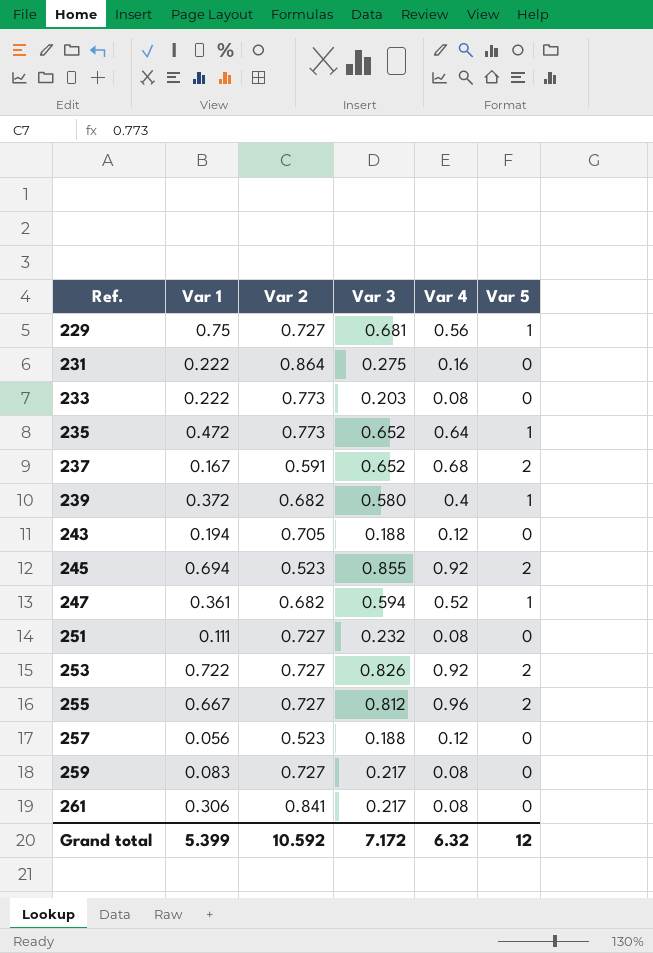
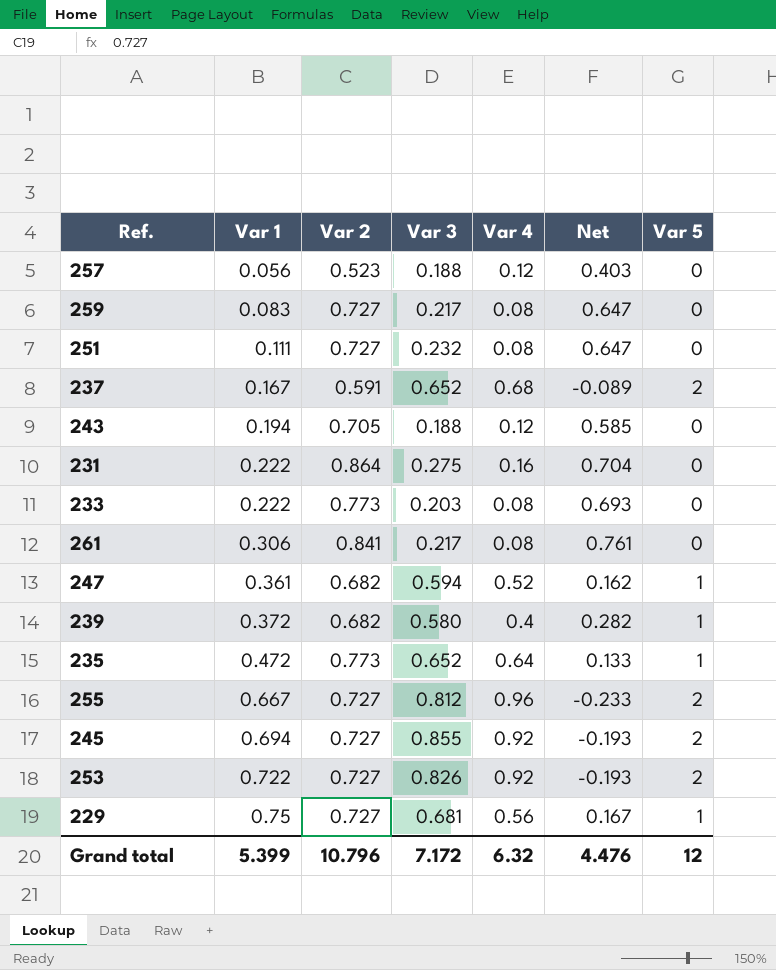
row order: Ref. ascending -> Var 1 ascending
column Net | formula: none -> [Var 2] - [Var 4]
245 | Var 2: 0.523 -> 0.727
Grand total | Var 2: 10.592 -> 10.796

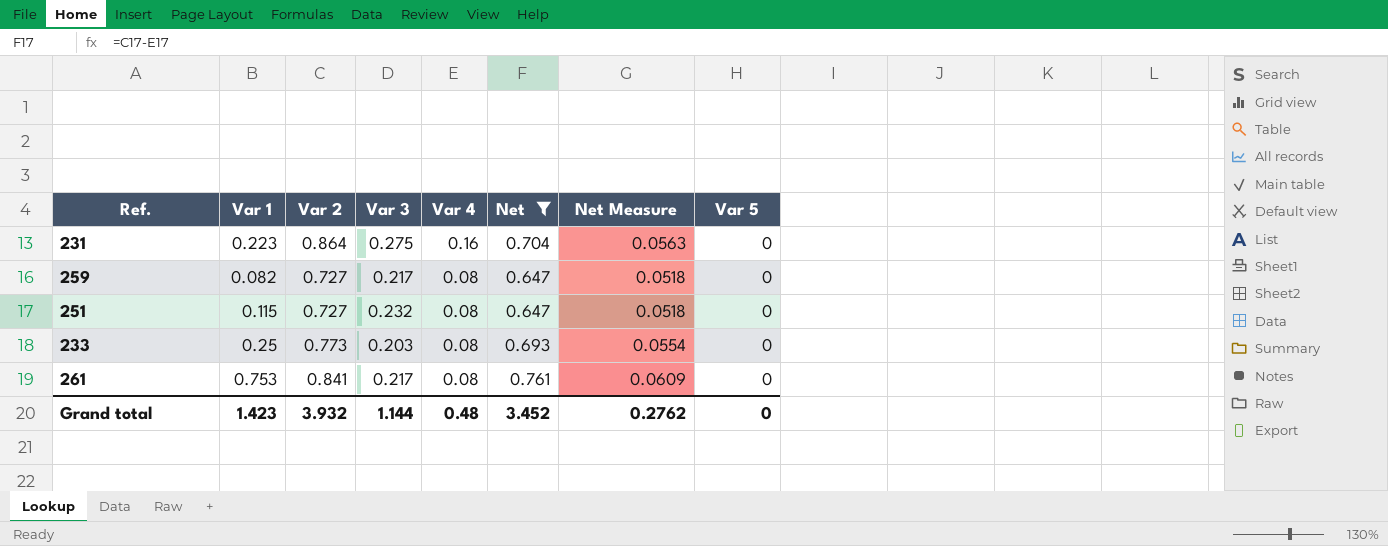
filter: none -> Net >= 0.647
row order: Var 1 ascending -> Var 4 descending
column Net Measure | formula: none -> [Net] * 0.08
231 | Var 1: 0.222 -> 0.223
259 | Var 1: 0.083 -> 0.082
251 | Var 1: 0.111 -> 0.115
233 | Var 1: 0.222 -> 0.25
261 | Var 1: 0.306 -> 0.753
Grand total | Var 1: 5.399 -> 1.423
Grand total | Var 2: 10.796 -> 3.932
Grand total | Var 3: 7.172 -> 1.144
Grand total | Var 4: 6.32 -> 0.48
Grand total | Net: 4.476 -> 3.452
Grand total | Var 5: 12 -> 0

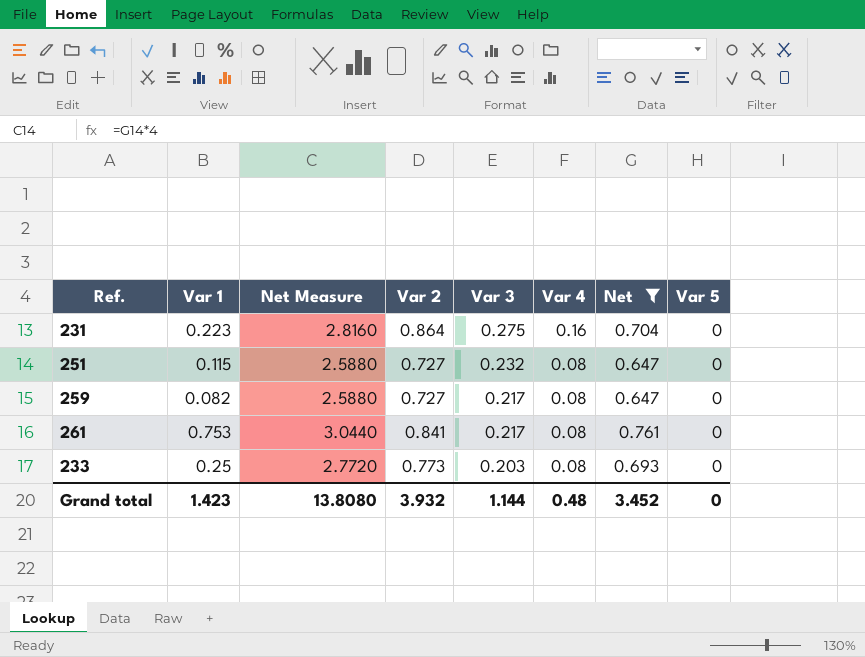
row order: Var 4 descending -> Var 3 descending
column Net Measure | formula: [Net] * 0.08 -> [Net] * 4
column Net Measure | position: 7 -> 3
Grand total | Net Measure: 0.2762 -> 13.8080

